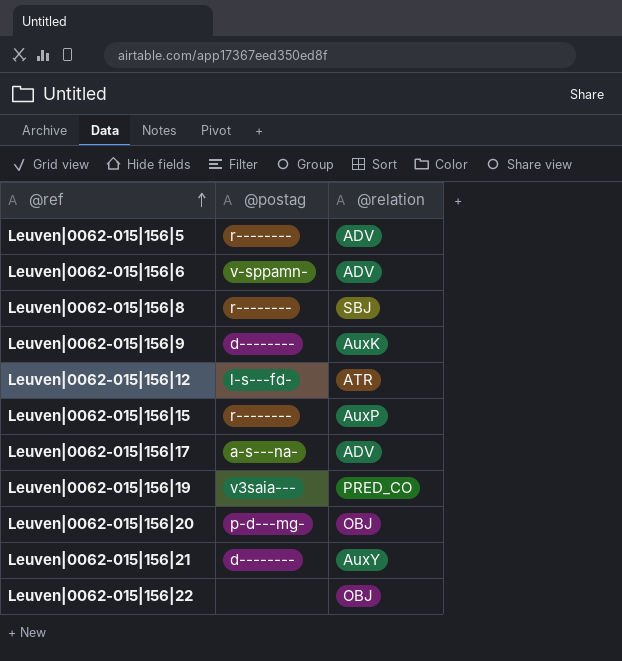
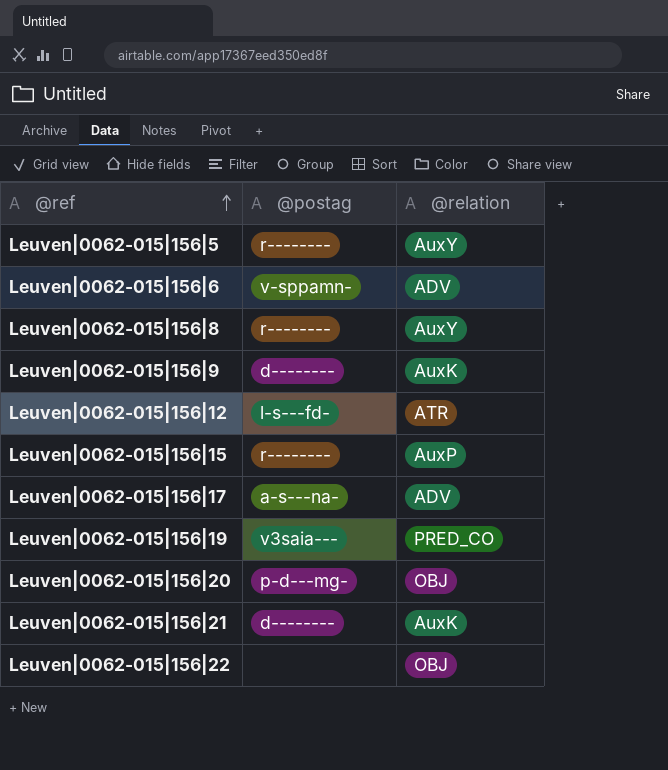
Leuven|0062-015|156|5 | @relation: ADV -> AuxY
Leuven|0062-015|156|8 | @relation: SBJ -> AuxY
Leuven|0062-015|156|21 | @relation: AuxY -> AuxK

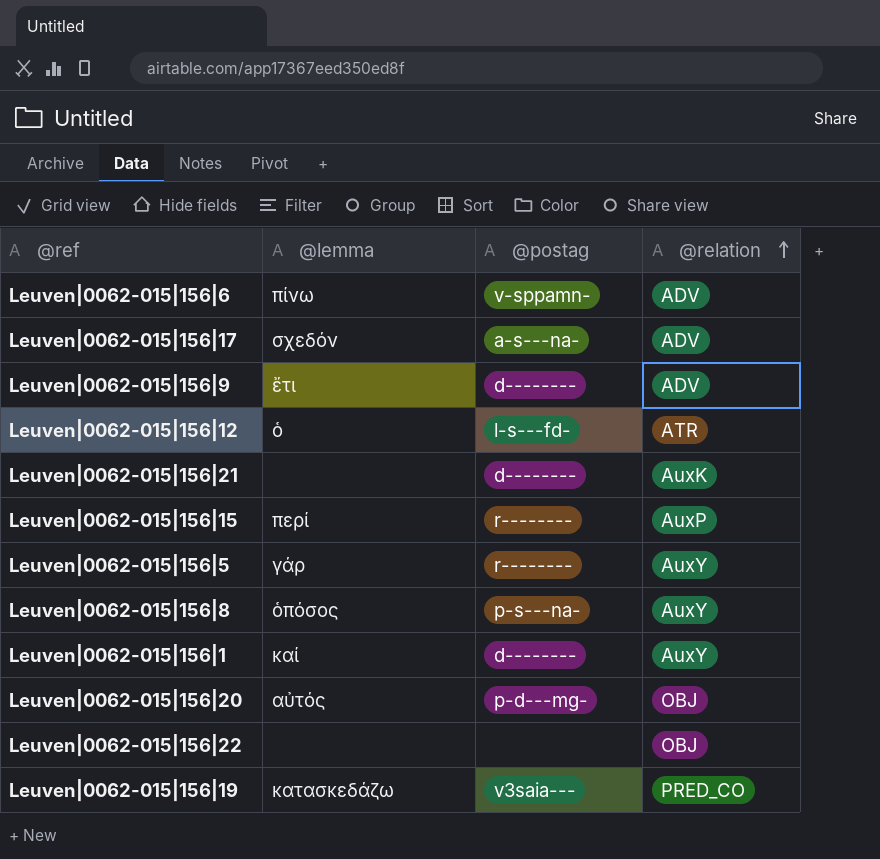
row order: @ref ascending -> @relation ascending
column @lemma | position: none -> 2
Leuven|0062-015|156|9 | @relation: AuxK -> ADV
Leuven|0062-015|156|8 | @postag: r-------- -> p-s---na-
row Leuven|0062-015|156|1: none -> καί | d-------- | AuxY

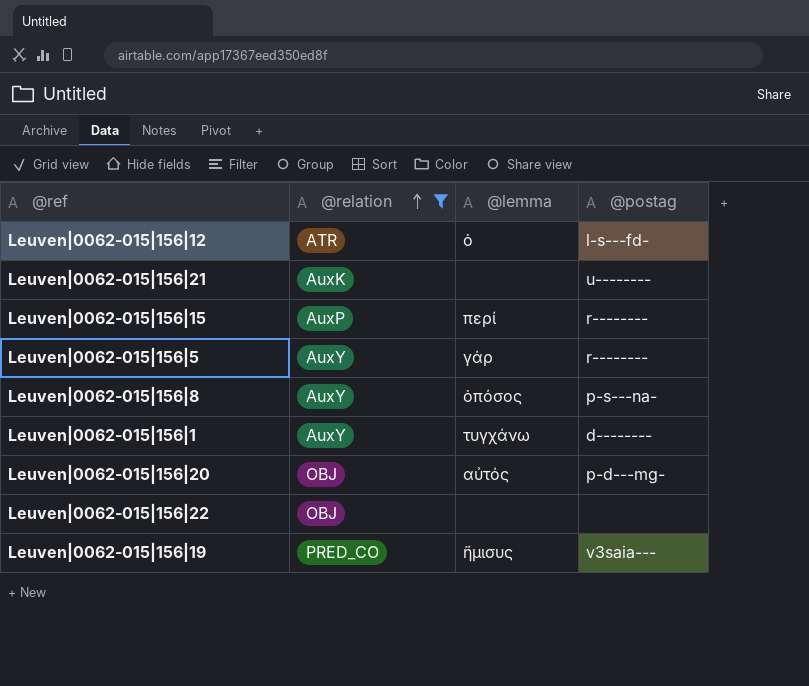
filter: none -> @relation != ADV
column @relation | position: 4 -> 2
Leuven|0062-015|156|21 | @postag: d-------- -> u--------
Leuven|0062-015|156|1 | @lemma: καί -> τυγχάνω
Leuven|0062-015|156|19 | @lemma: κατασκεδάζω -> ἥμισυς

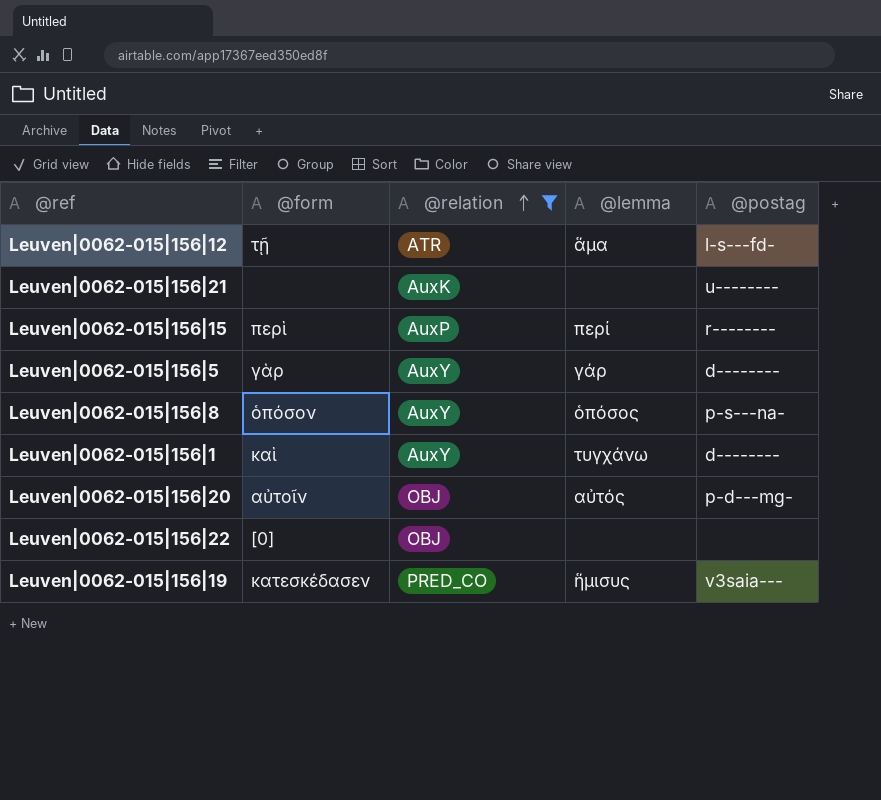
column @form | position: none -> 2
Leuven|0062-015|156|12 | @lemma: ὁ -> ἅμα
Leuven|0062-015|156|5 | @postag: r-------- -> d--------

